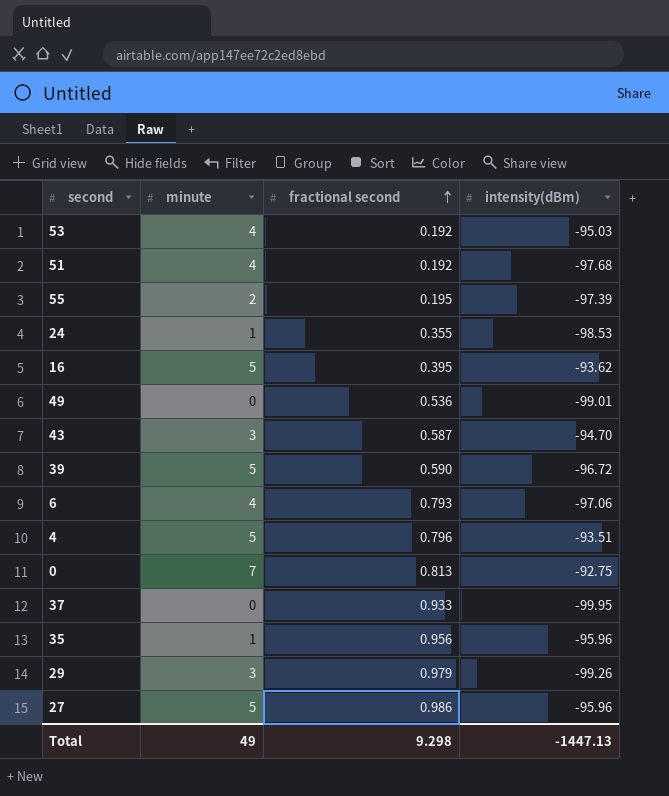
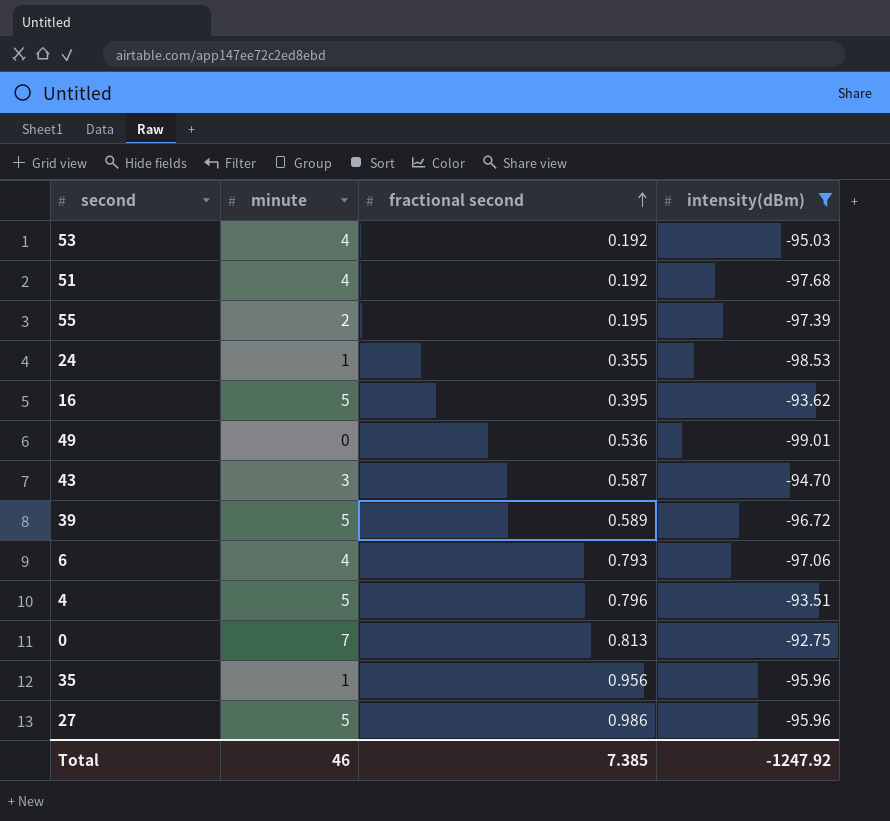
filter: none -> intensity(dBm) >= -99.01
39 | fractional second: 0.590 -> 0.589
Total | minute: 49 -> 46
Total | fractional second: 9.298 -> 7.385
Total | intensity(dBm): -1447.13 -> -1247.92

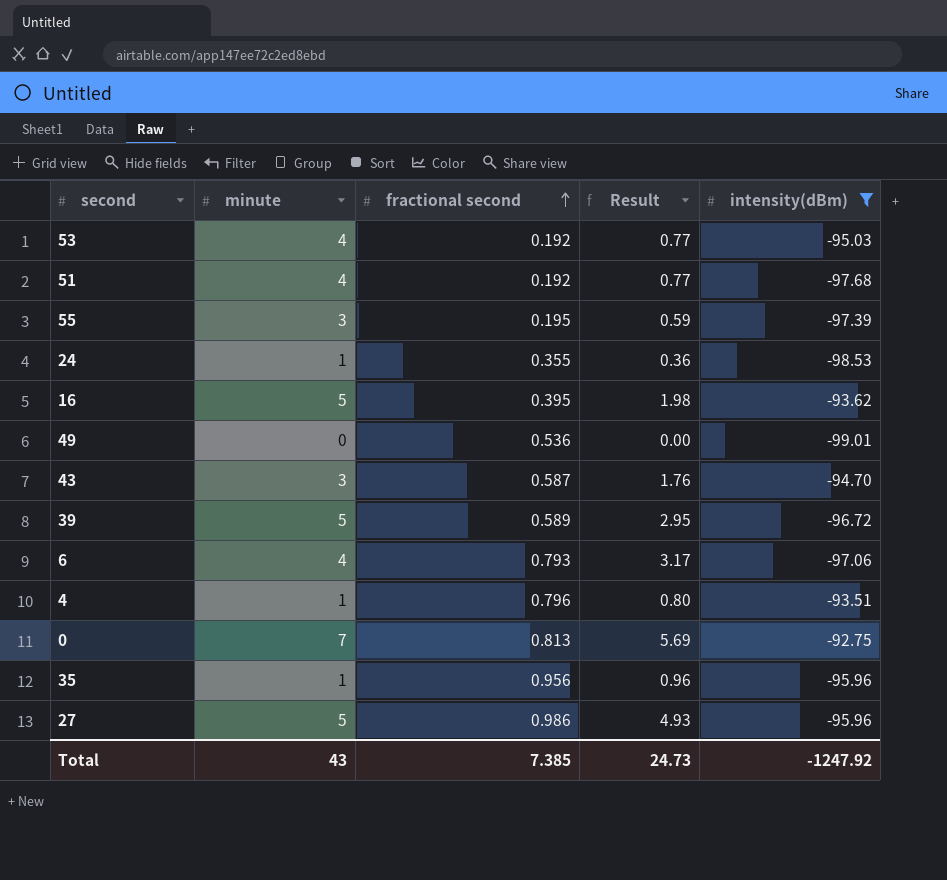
column Result | formula: none -> [minute] * [fractional second]
55 | minute: 2 -> 3
4 | minute: 5 -> 1
Total | minute: 46 -> 43

